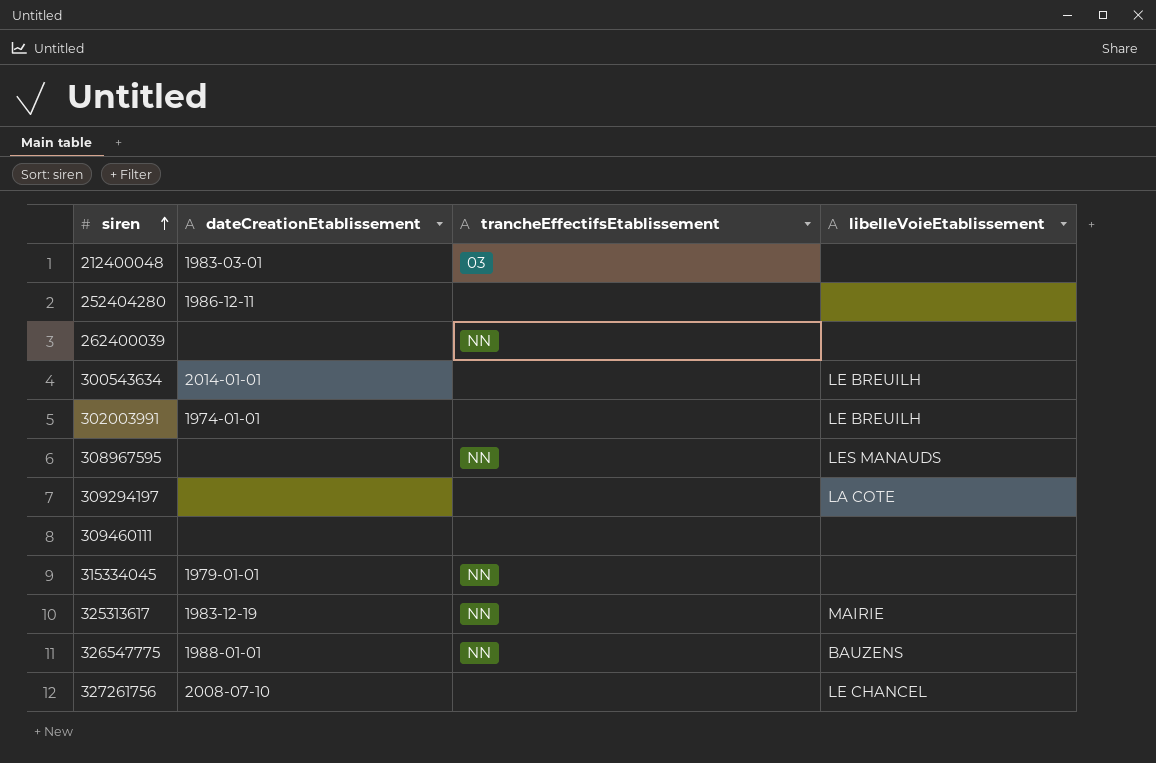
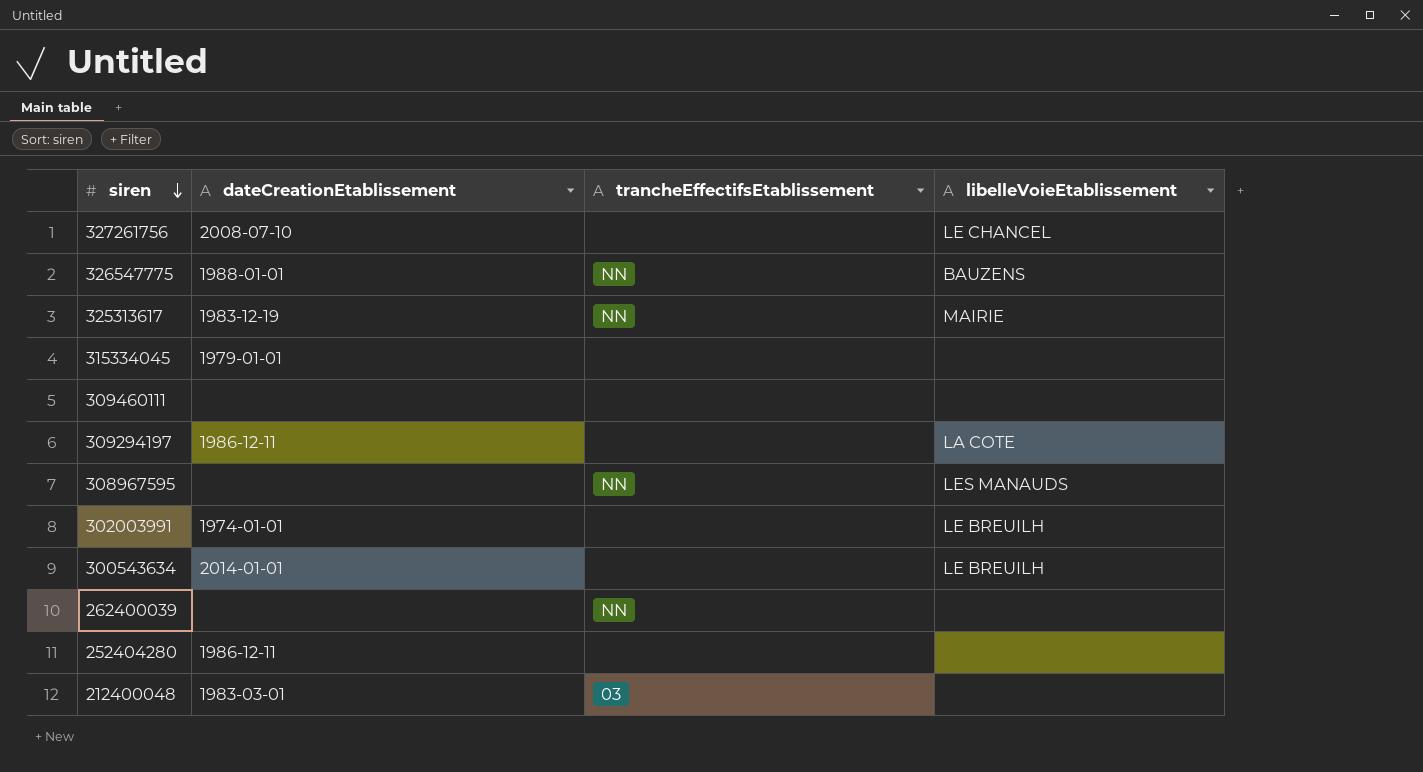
row order: siren ascending -> siren descending
315334045 | trancheEffectifsEtablissement: NN -> none
309294197 | dateCreationEtablissement: none -> 1986-12-11

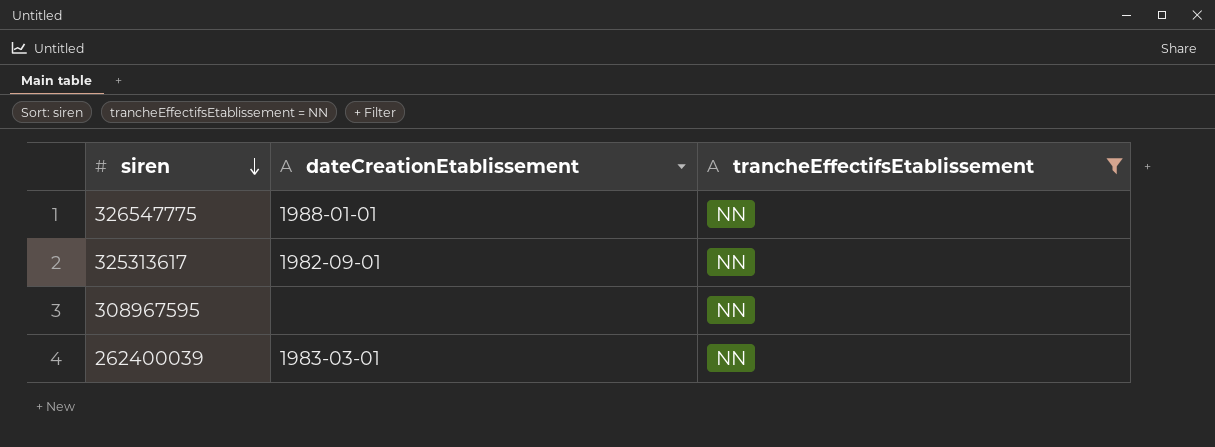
filter: none -> trancheEffectifsEtablissement = NN
column libelleVoieEtablissement | position: 4 -> none
325313617 | dateCreationEtablissement: 1983-12-19 -> 1982-09-01
262400039 | dateCreationEtablissement: none -> 1983-03-01

